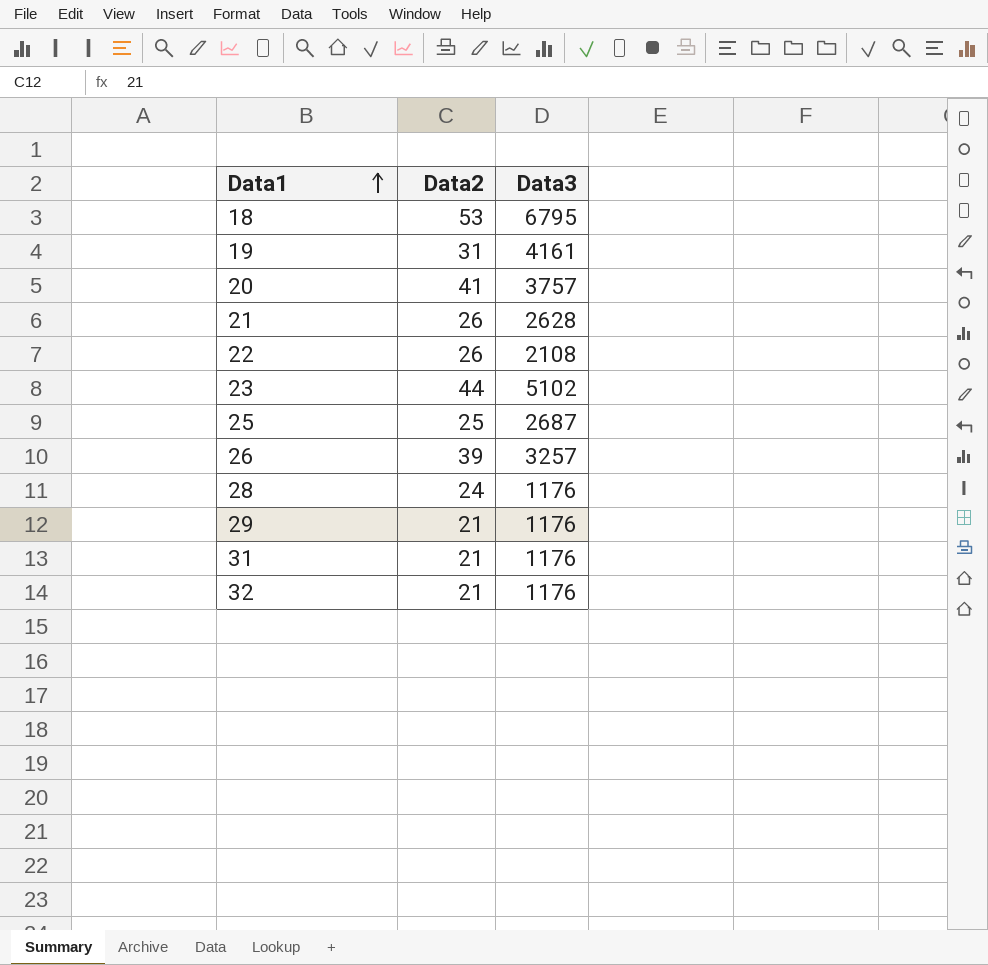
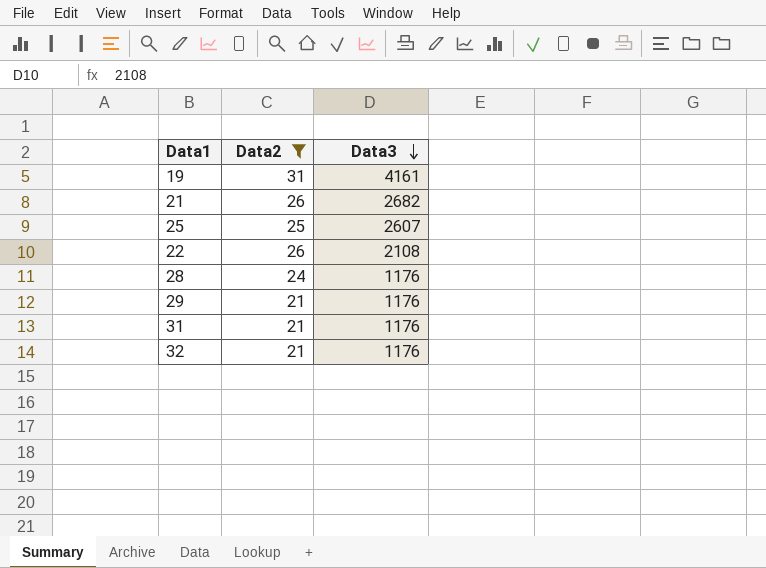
filter: none -> Data2 <= 31
row order: Data1 ascending -> Data3 descending
21 | Data3: 2628 -> 2682
25 | Data3: 2687 -> 2607

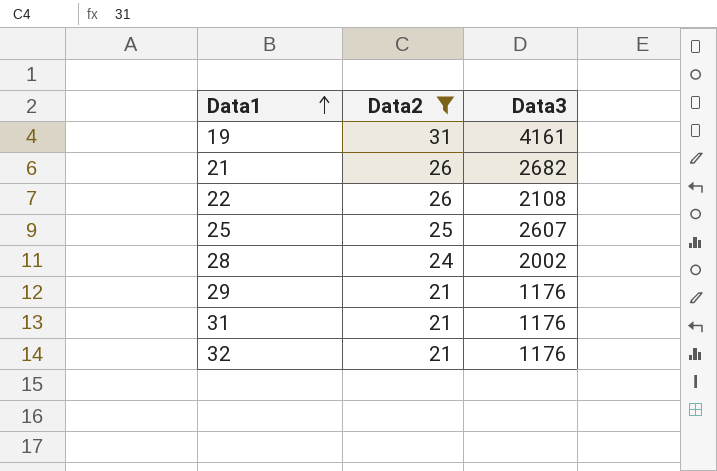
row order: Data3 descending -> Data1 ascending
28 | Data3: 1176 -> 2002

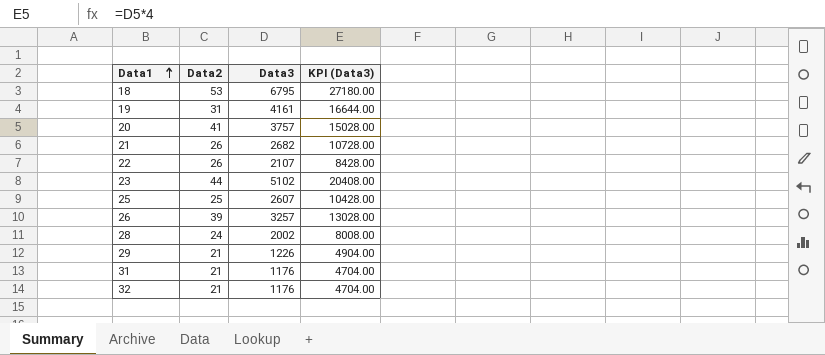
filter: Data2 <= 31 -> none
column KPI (Data3) | formula: none -> [Data3] * 4
22 | Data3: 2108 -> 2107
29 | Data3: 1176 -> 1226

